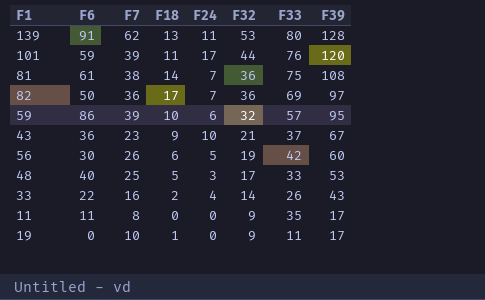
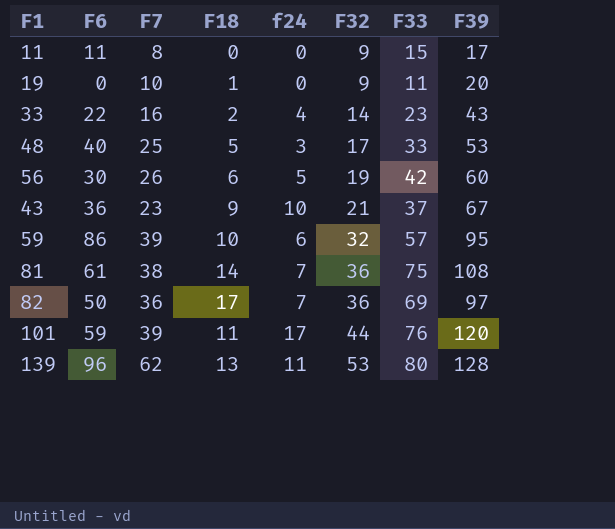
row order: F32 descending -> F32 ascending
column name: F24 -> f24
11 | F33: 35 -> 15
19 | F39: 17 -> 20
33 | F33: 26 -> 23
139 | F6: 91 -> 96

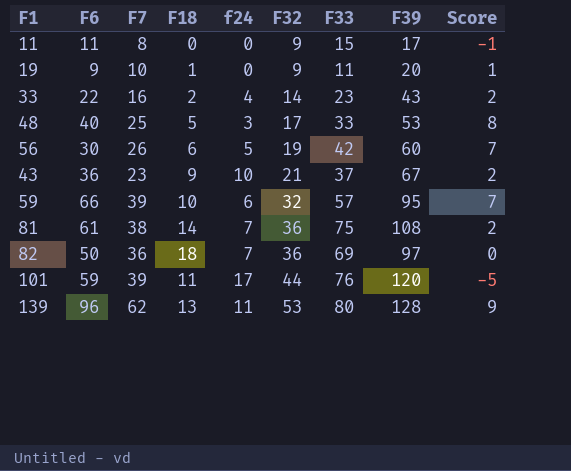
column Score | formula: none -> [F7] - [F32]
19 | F6: 0 -> 9
59 | F6: 86 -> 66
82 | F18: 17 -> 18

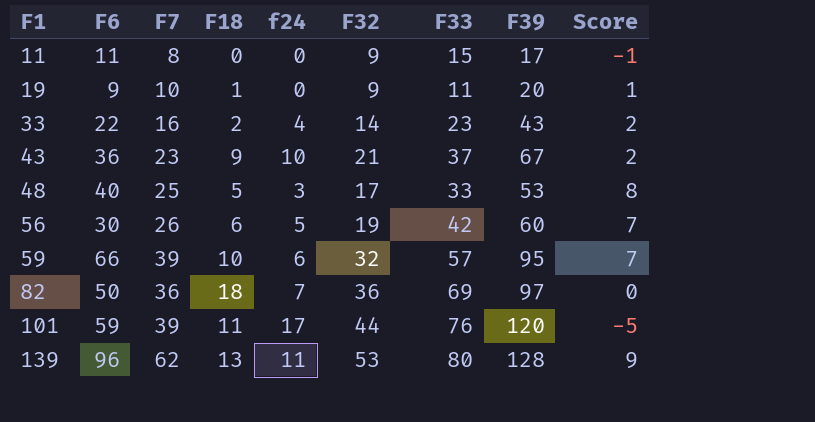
row order: F32 ascending -> F1 ascending
row 81: 61 | 38 | 14 | 7 | 36 | 75 | 108 | 2 -> none

